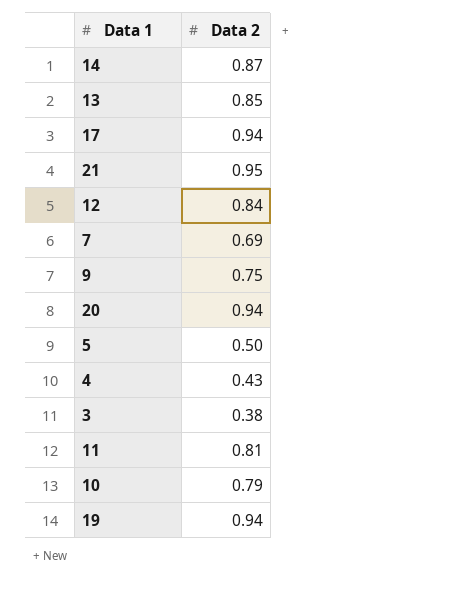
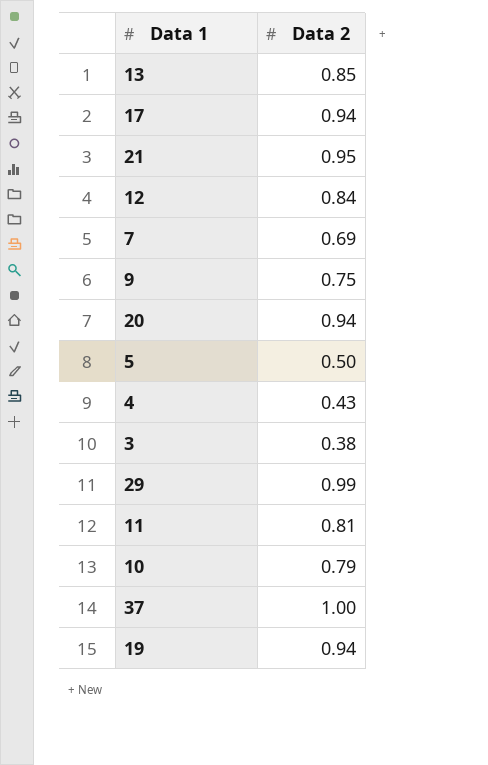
row 14: 0.87 -> none
row 29: none -> 0.99
row 37: none -> 1.00

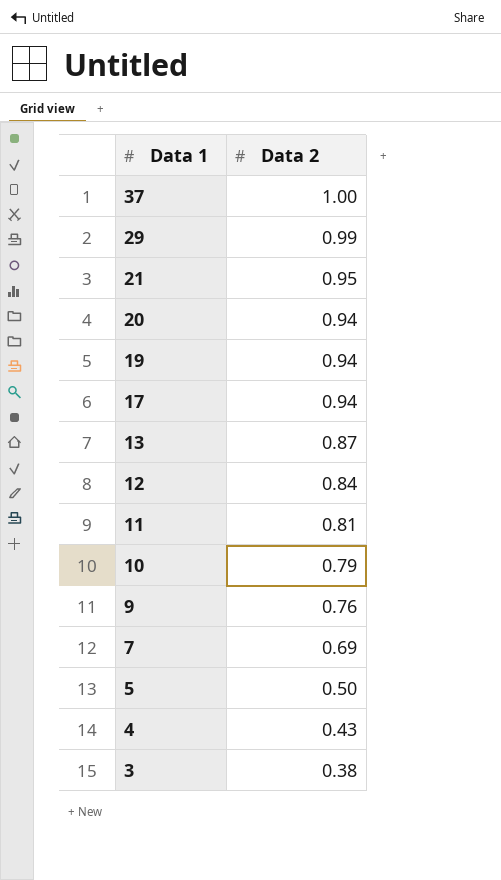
row order: none -> Data 1 descending
13 | Data 2: 0.85 -> 0.87
9 | Data 2: 0.75 -> 0.76

